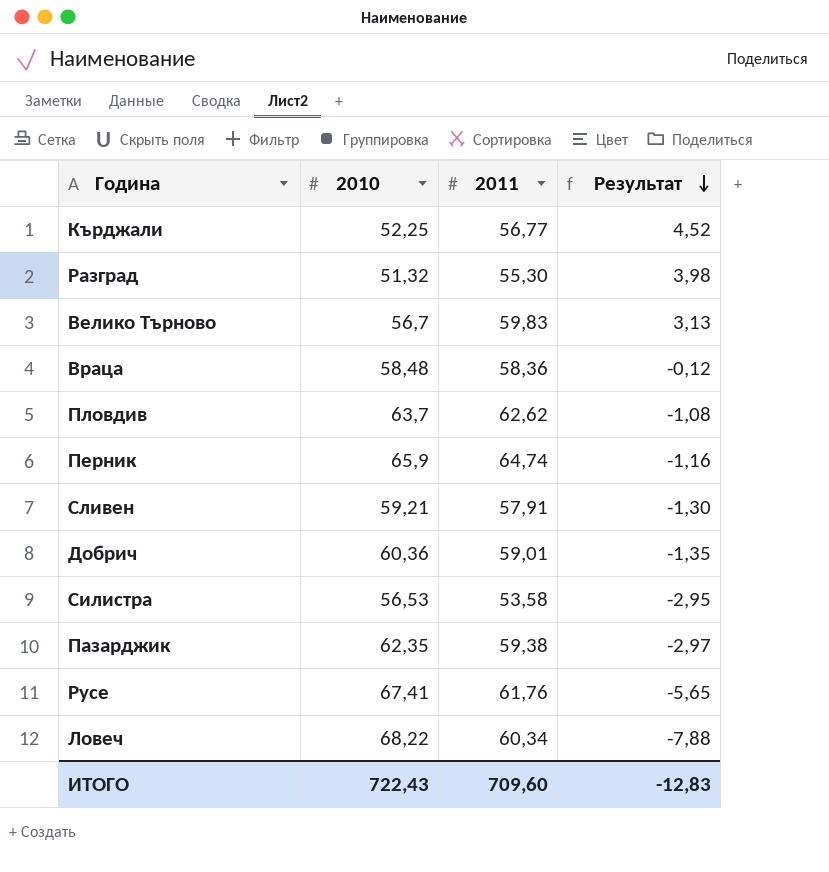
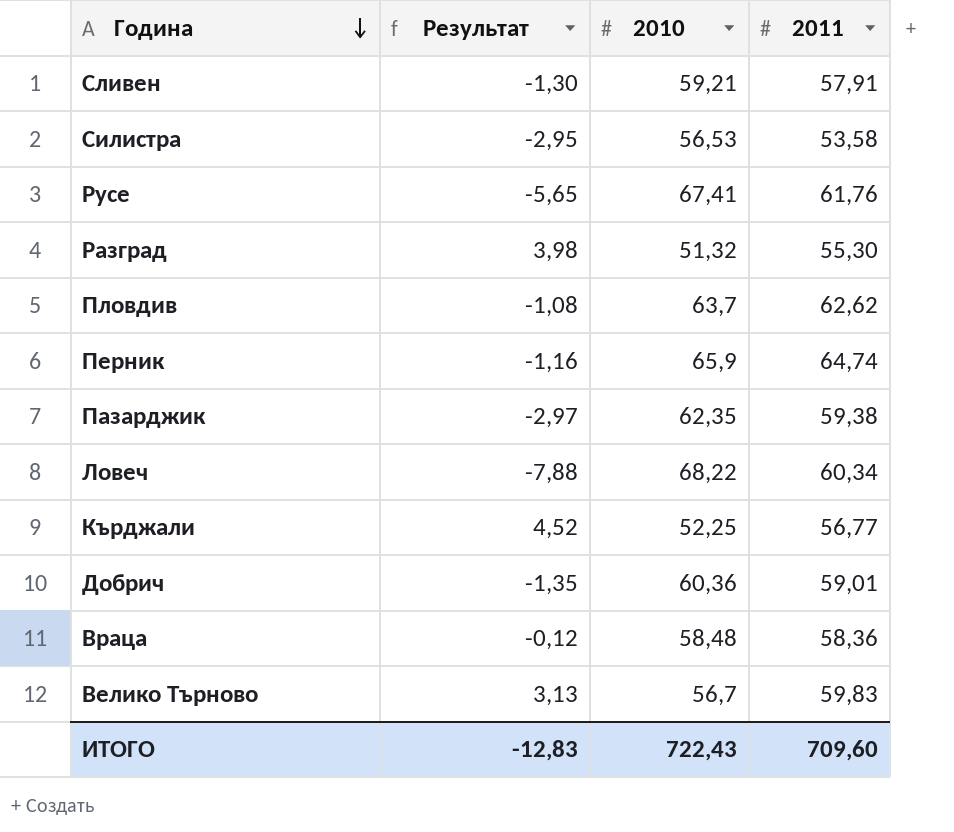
row order: Результат descending -> Година descending
column Результат | position: 4 -> 2

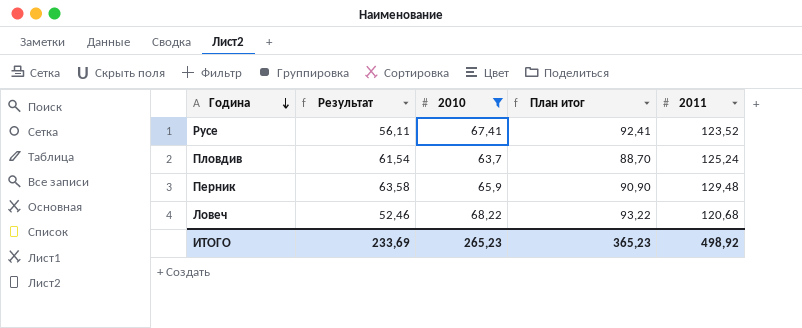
filter: none -> 2010 >= 63,7
column План итог | formula: none -> [2010] + 25
Русе | Результат: -5,65 -> 56,11
Русе | 2011: 61,76 -> 123,52
Пловдив | Результат: -1,08 -> 61,54
Пловдив | 2011: 62,62 -> 125,24
Перник | Результат: -1,16 -> 63,58
Перник | 2011: 64,74 -> 129,48
Ловеч | Результат: -7,88 -> 52,46
Ловеч | 2011: 60,34 -> 120,68
ИТОГО | Результат: -12,83 -> 233,69
ИТОГО | 2010: 722,43 -> 265,23
ИТОГО | 2011: 709,60 -> 498,92

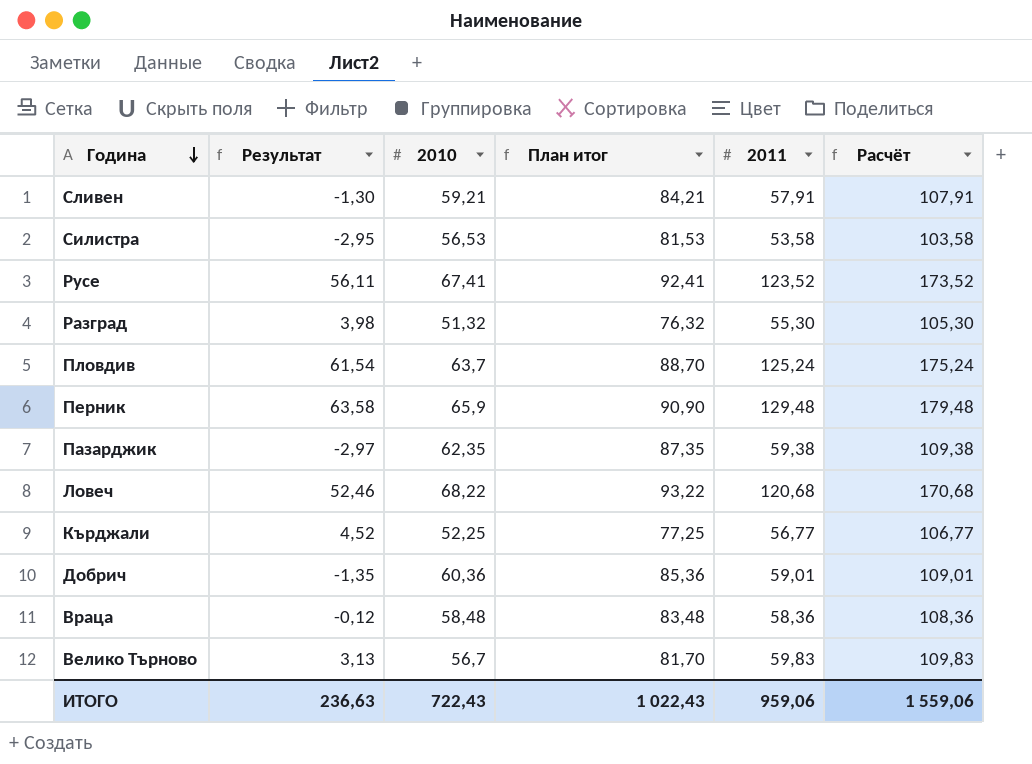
filter: 2010 >= 63,7 -> none
column Расчёт | formula: none -> [2011] + 50
ИТОГО | Результат: 233,69 -> 236,63
ИТОГО | 2010: 265,23 -> 722,43
ИТОГО | План итог: 365,23 -> 1 022,43
ИТОГО | 2011: 498,92 -> 959,06

